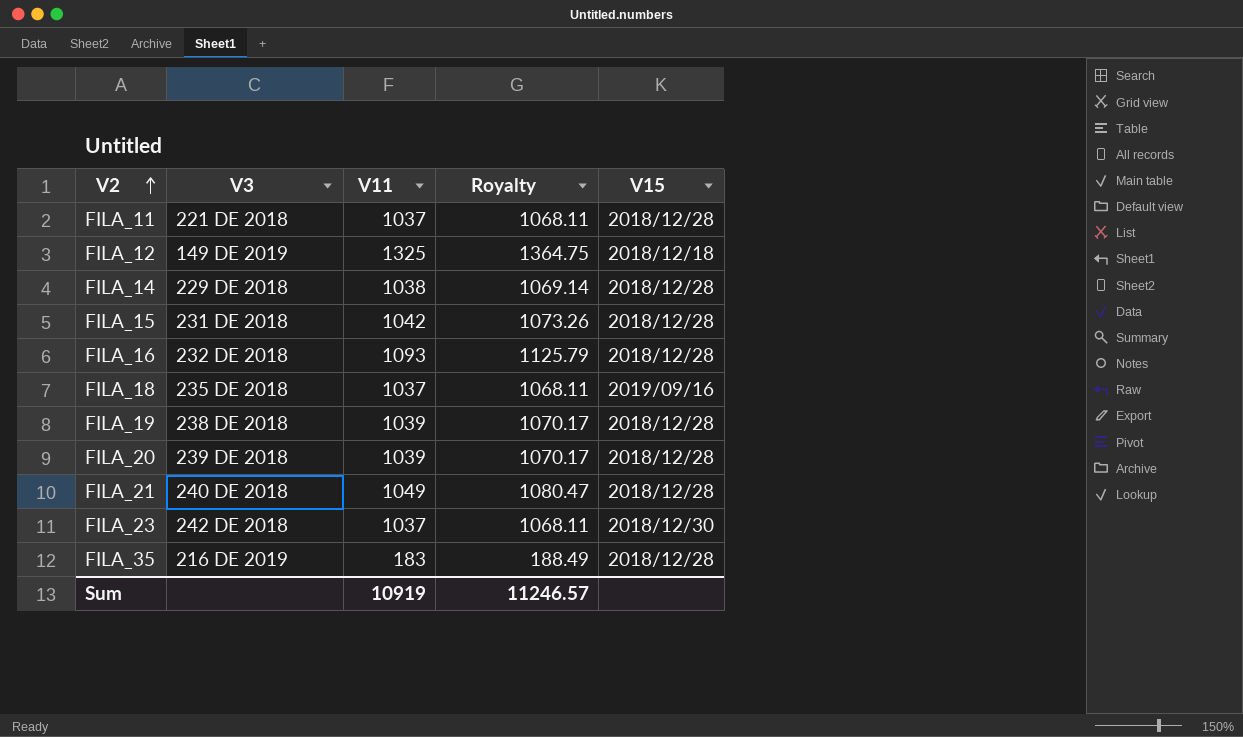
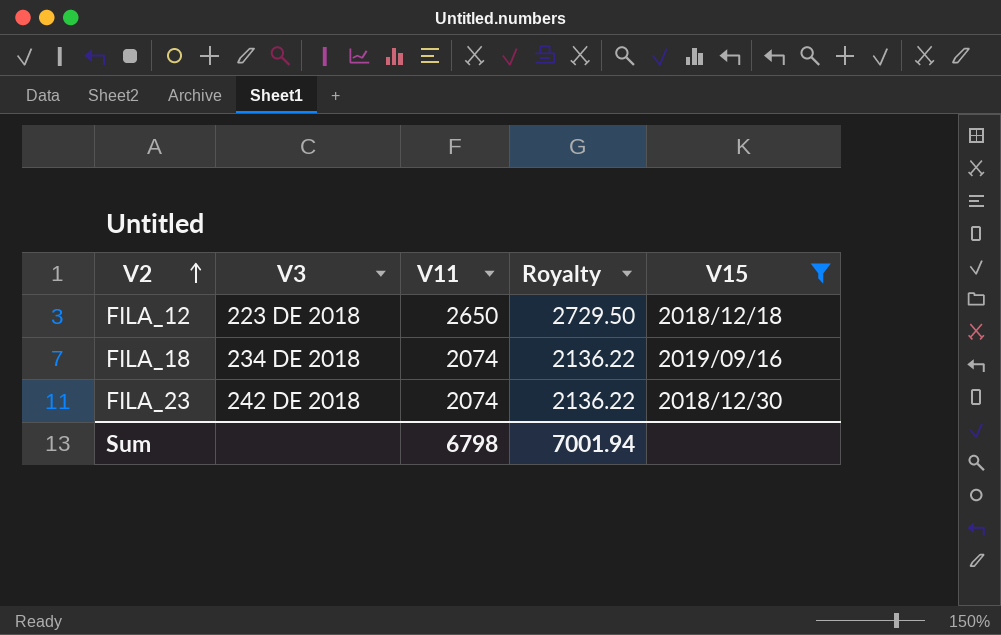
filter: none -> V15 != 2018/12/28
FILA_12 | V3: 149 DE 2019 -> 223 DE 2018
FILA_12 | V11: 1325 -> 2650
FILA_12 | Royalty: 1364.75 -> 2729.50
FILA_18 | V3: 235 DE 2018 -> 234 DE 2018
FILA_18 | V11: 1037 -> 2074
FILA_18 | Royalty: 1068.11 -> 2136.22
FILA_23 | V11: 1037 -> 2074
FILA_23 | Royalty: 1068.11 -> 2136.22
Sum | V11: 10919 -> 6798
Sum | Royalty: 11246.57 -> 7001.94

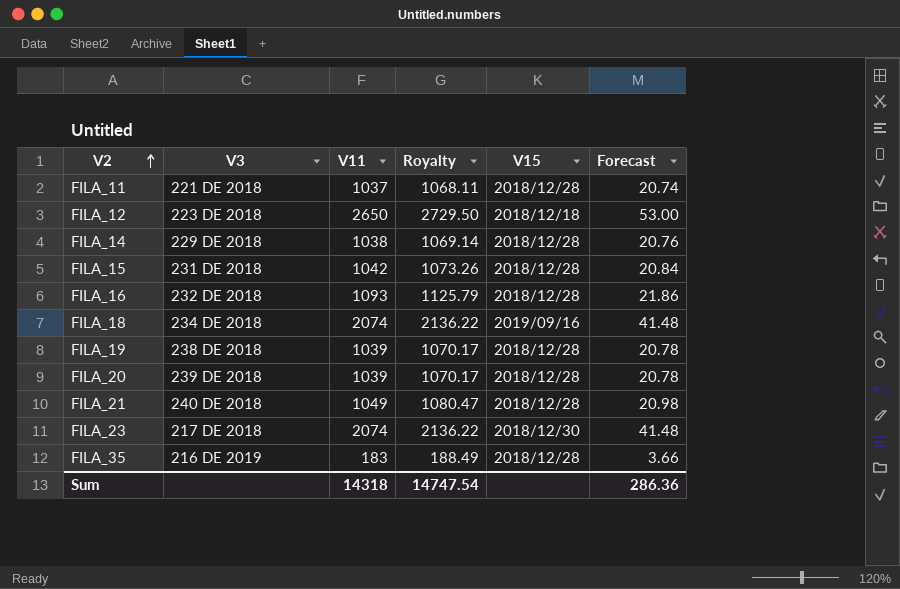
filter: V15 != 2018/12/28 -> none
column Forecast | formula: none -> [V11] * 0.02
FILA_23 | V3: 242 DE 2018 -> 217 DE 2018
Sum | V11: 6798 -> 14318
Sum | Royalty: 7001.94 -> 14747.54

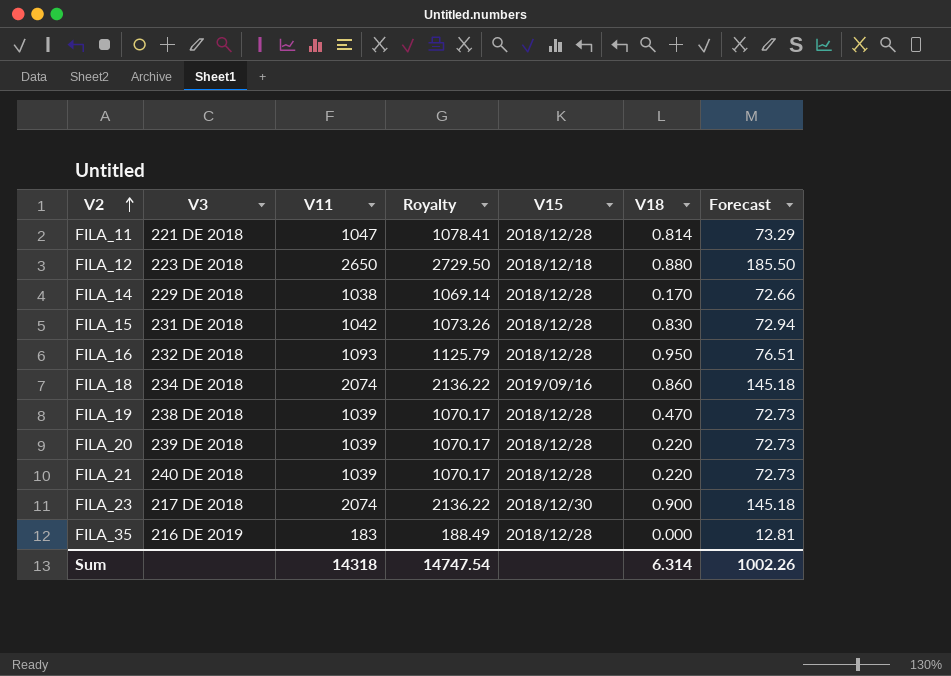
column V18 | position: none -> 6
column Forecast | formula: [V11] * 0.02 -> [V11] * 0.07
FILA_11 | V11: 1037 -> 1047
FILA_11 | Royalty: 1068.11 -> 1078.41
FILA_21 | V11: 1049 -> 1039
FILA_21 | Royalty: 1080.47 -> 1070.17
Sum | Forecast: 286.36 -> 1002.26

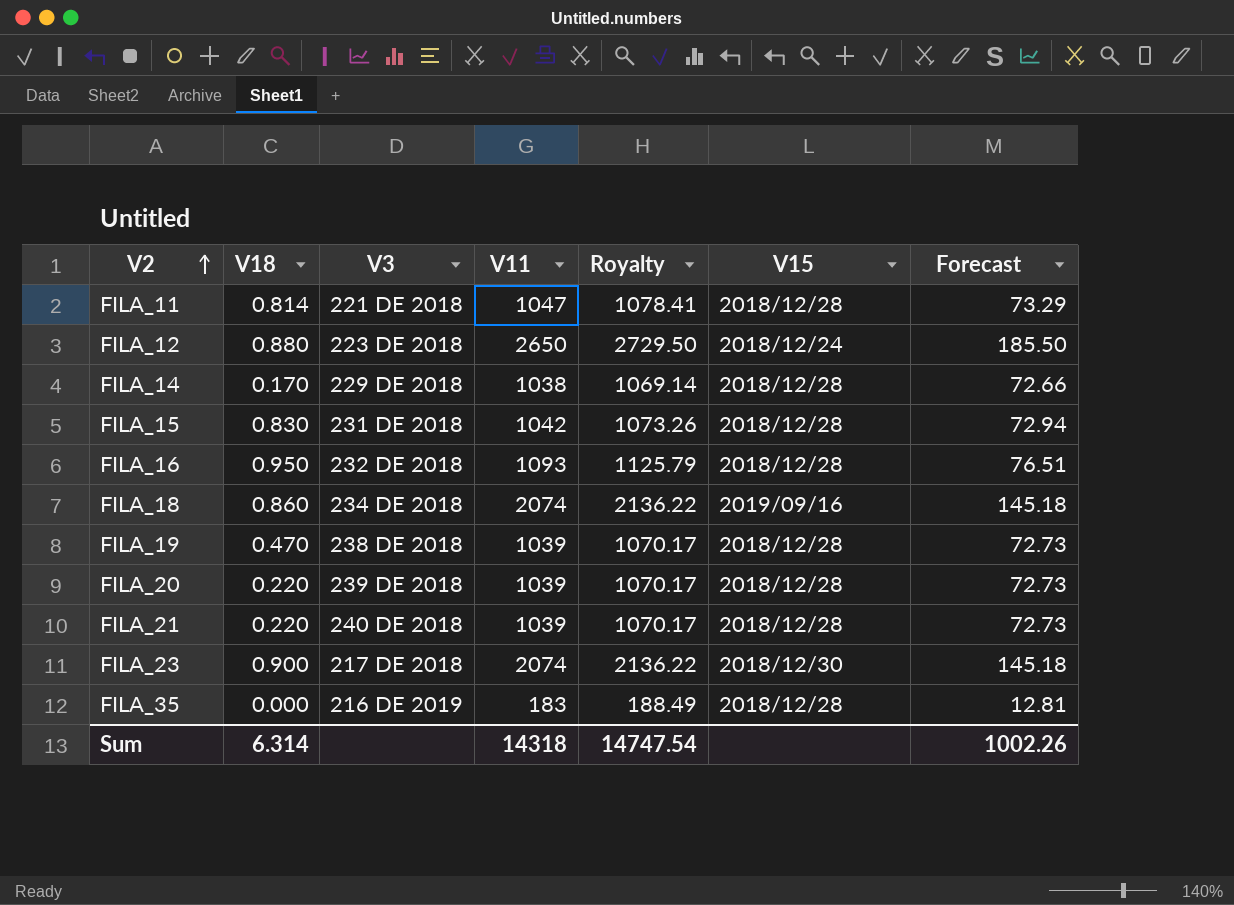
column V18 | position: 6 -> 2
FILA_12 | V15: 2018/12/18 -> 2018/12/24

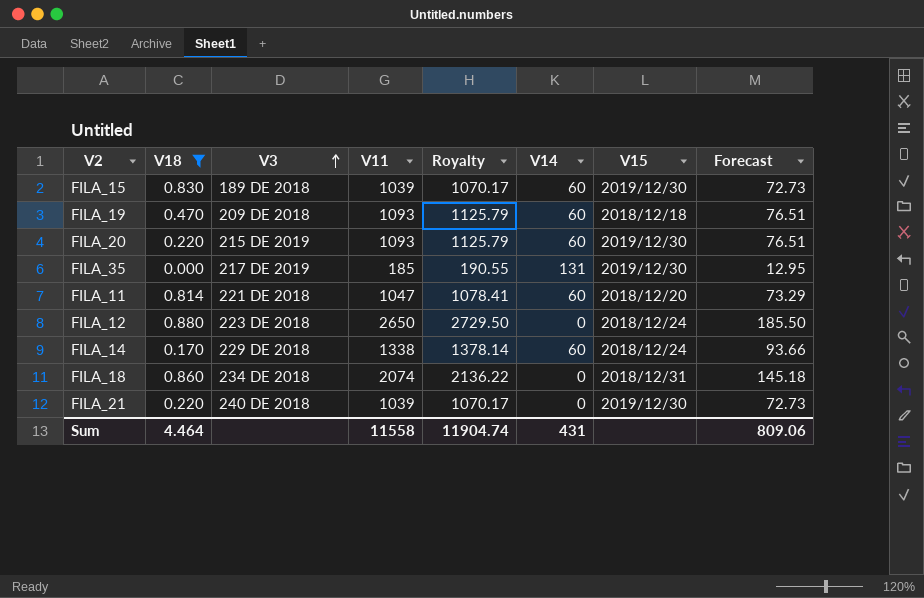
filter: none -> V18 <= 0.880
row order: V2 ascending -> V3 ascending
column V14 | position: none -> 6
FILA_15 | V3: 231 DE 2018 -> 189 DE 2018
FILA_15 | V11: 1042 -> 1039
FILA_15 | Royalty: 1073.26 -> 1070.17
FILA_15 | V15: 2018/12/28 -> 2019/12/30
FILA_15 | Forecast: 72.94 -> 72.73
FILA_19 | V3: 238 DE 2018 -> 209 DE 2018
FILA_19 | V11: 1039 -> 1093
FILA_19 | Royalty: 1070.17 -> 1125.79
FILA_19 | V15: 2018/12/28 -> 2018/12/18
FILA_19 | Forecast: 72.73 -> 76.51
FILA_20 | V3: 239 DE 2018 -> 215 DE 2019
FILA_20 | V11: 1039 -> 1093
FILA_20 | Royalty: 1070.17 -> 1125.79
FILA_20 | V15: 2018/12/28 -> 2019/12/30
FILA_20 | Forecast: 72.73 -> 76.51
FILA_35 | V3: 216 DE 2019 -> 217 DE 2019
FILA_35 | V11: 183 -> 185
FILA_35 | Royalty: 188.49 -> 190.55
FILA_35 | V15: 2018/12/28 -> 2019/12/30
FILA_35 | Forecast: 12.81 -> 12.95
FILA_11 | V15: 2018/12/28 -> 2018/12/20
FILA_14 | V11: 1038 -> 1338
FILA_14 | Royalty: 1069.14 -> 1378.14
FILA_14 | V15: 2018/12/28 -> 2018/12/24
FILA_14 | Forecast: 72.66 -> 93.66
FILA_18 | V15: 2019/09/16 -> 2018/12/31
FILA_21 | V15: 2018/12/28 -> 2019/12/30
Sum | V18: 6.314 -> 4.464
Sum | V11: 14318 -> 11558
Sum | Royalty: 14747.54 -> 11904.74
Sum | Forecast: 1002.26 -> 809.06

